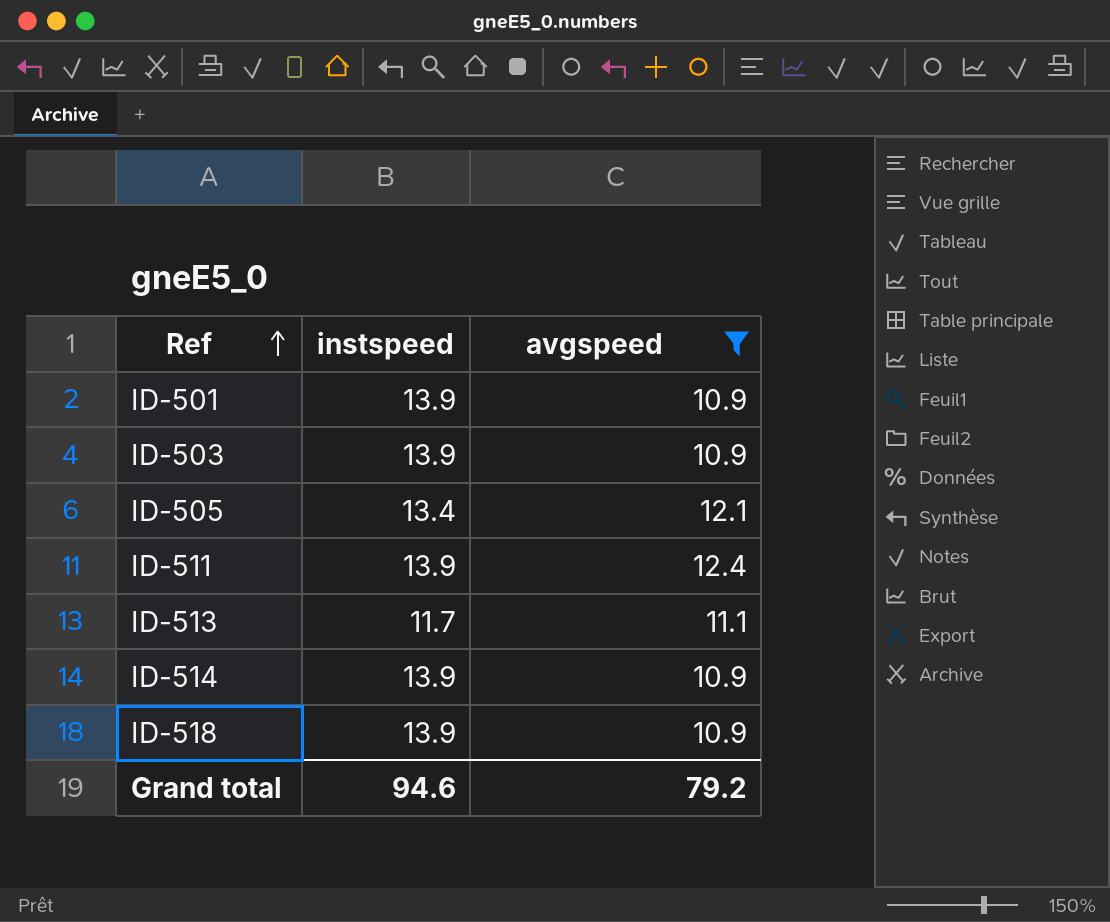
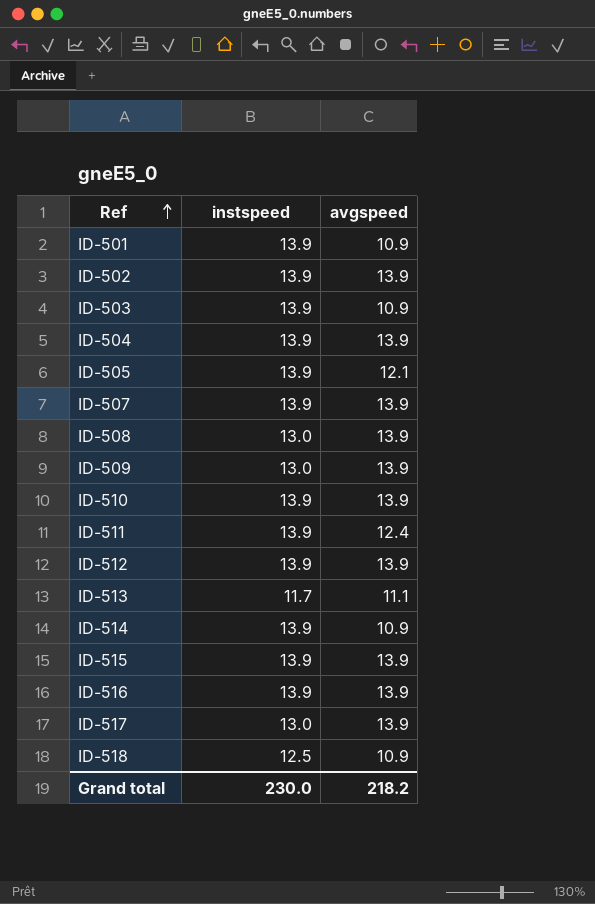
filter: avgspeed != 13.9 -> none
ID-505 | instspeed: 13.4 -> 13.9
ID-518 | instspeed: 13.9 -> 12.5
Grand total | instspeed: 94.6 -> 230.0
Grand total | avgspeed: 79.2 -> 218.2

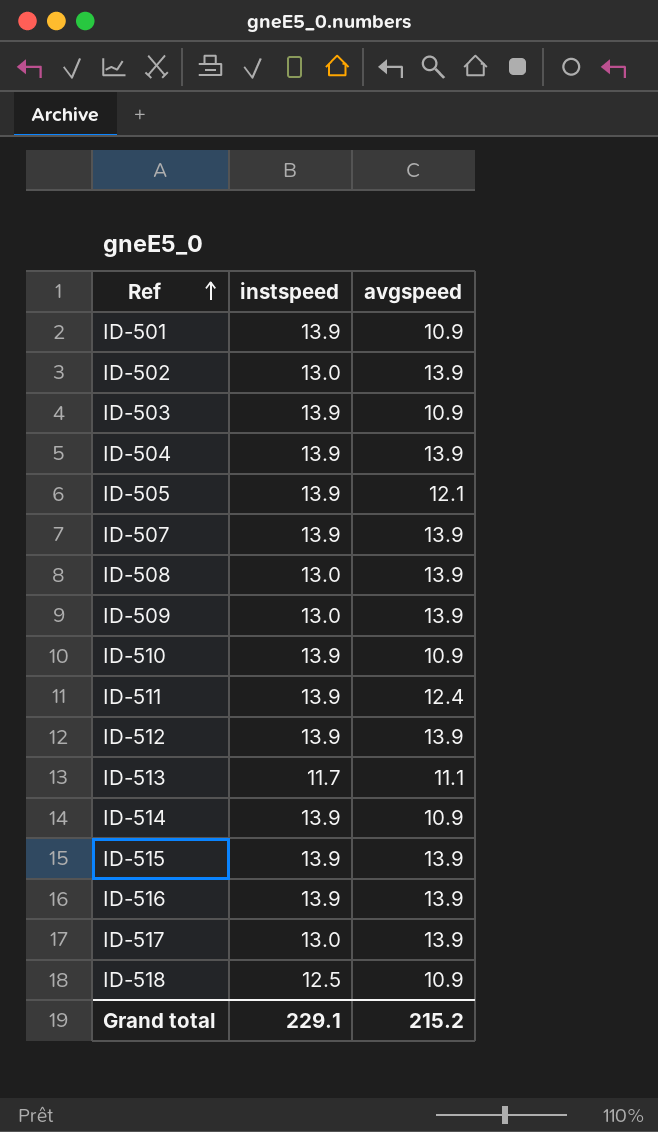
ID-502 | instspeed: 13.9 -> 13.0
ID-510 | avgspeed: 13.9 -> 10.9
Grand total | instspeed: 230.0 -> 229.1
Grand total | avgspeed: 218.2 -> 215.2

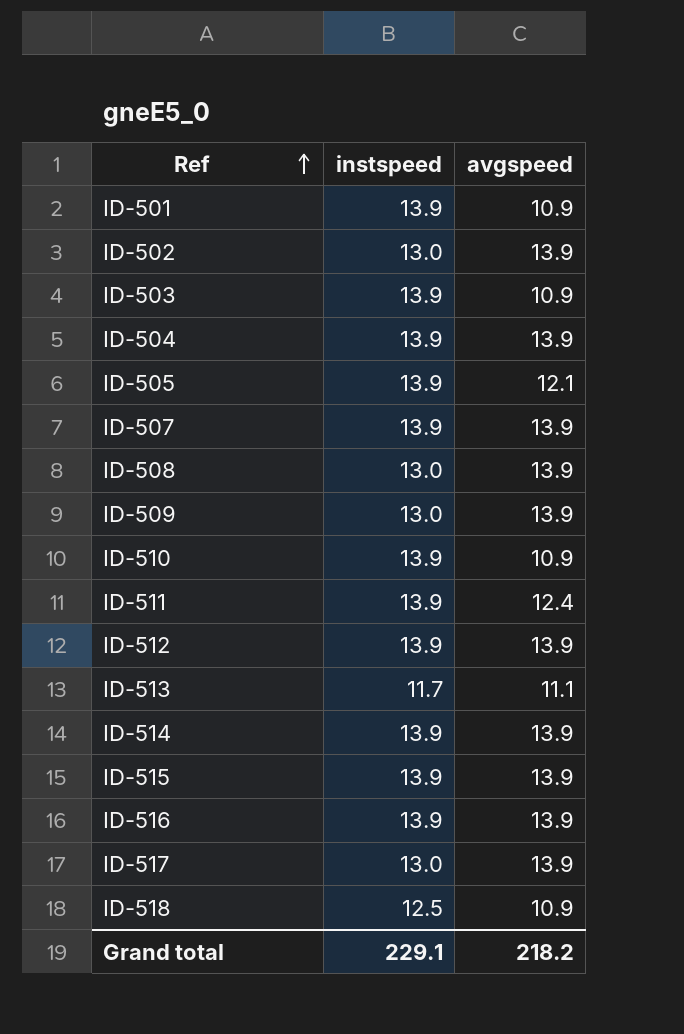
ID-514 | avgspeed: 10.9 -> 13.9
Grand total | avgspeed: 215.2 -> 218.2

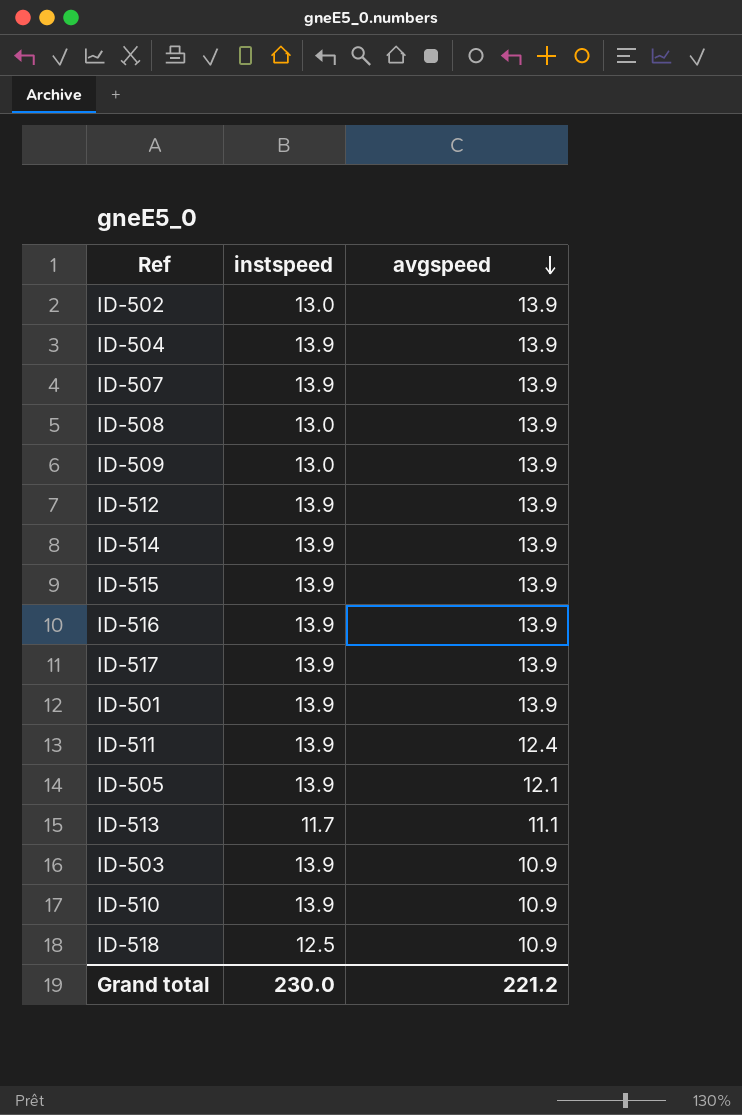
row order: Ref ascending -> avgspeed descending
ID-517 | instspeed: 13.0 -> 13.9
ID-501 | avgspeed: 10.9 -> 13.9
Grand total | instspeed: 229.1 -> 230.0
Grand total | avgspeed: 218.2 -> 221.2

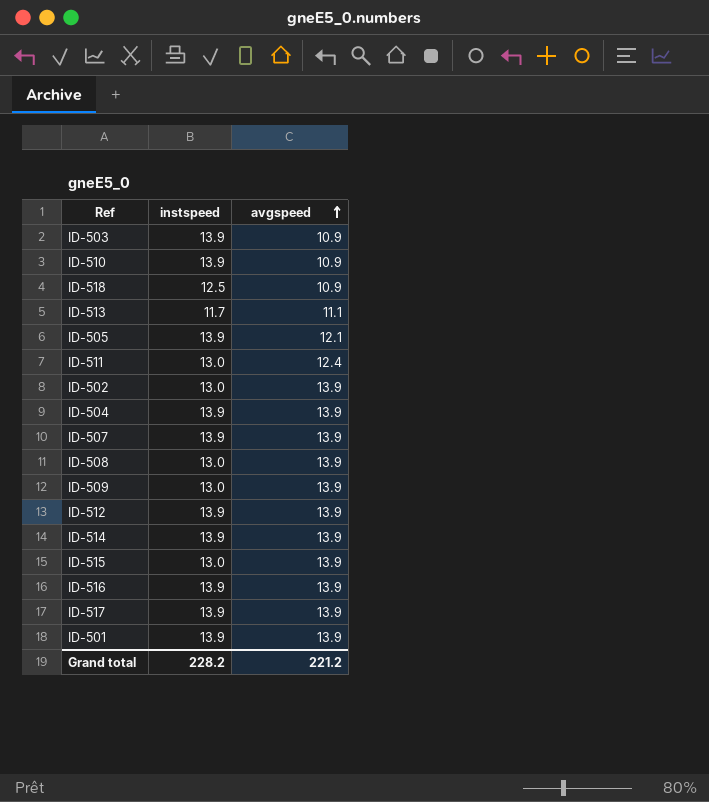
row order: avgspeed descending -> avgspeed ascending
ID-511 | instspeed: 13.9 -> 13.0
ID-515 | instspeed: 13.9 -> 13.0
Grand total | instspeed: 230.0 -> 228.2

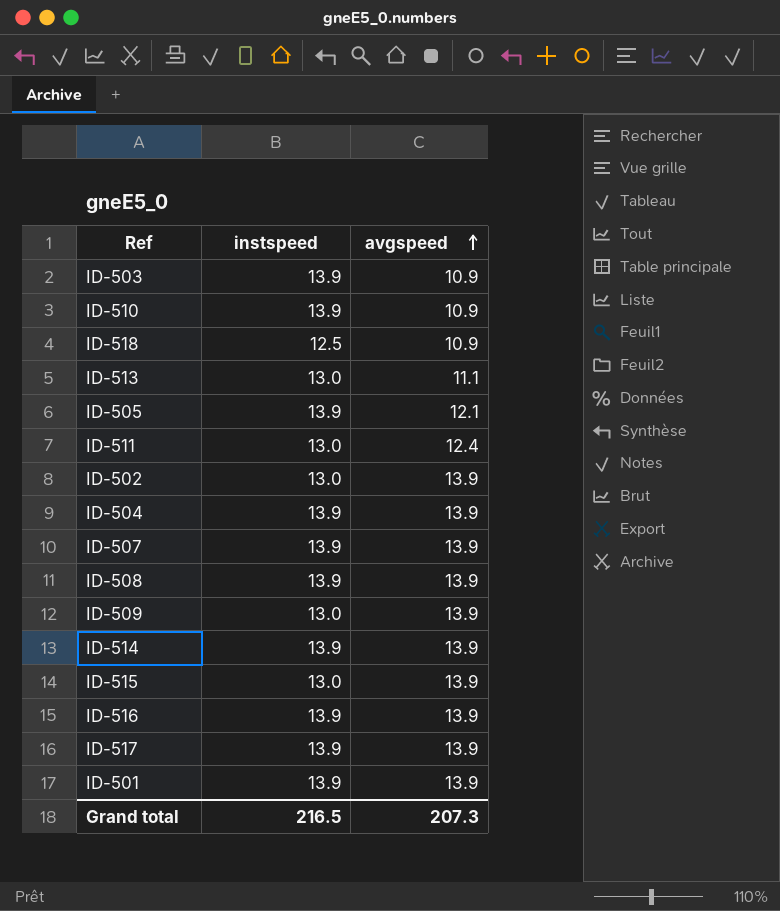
row ID-512: 13.9 | 13.9 -> none
ID-513 | instspeed: 11.7 -> 13.0
ID-508 | instspeed: 13.0 -> 13.9
Grand total | instspeed: 228.2 -> 216.5
Grand total | avgspeed: 221.2 -> 207.3

